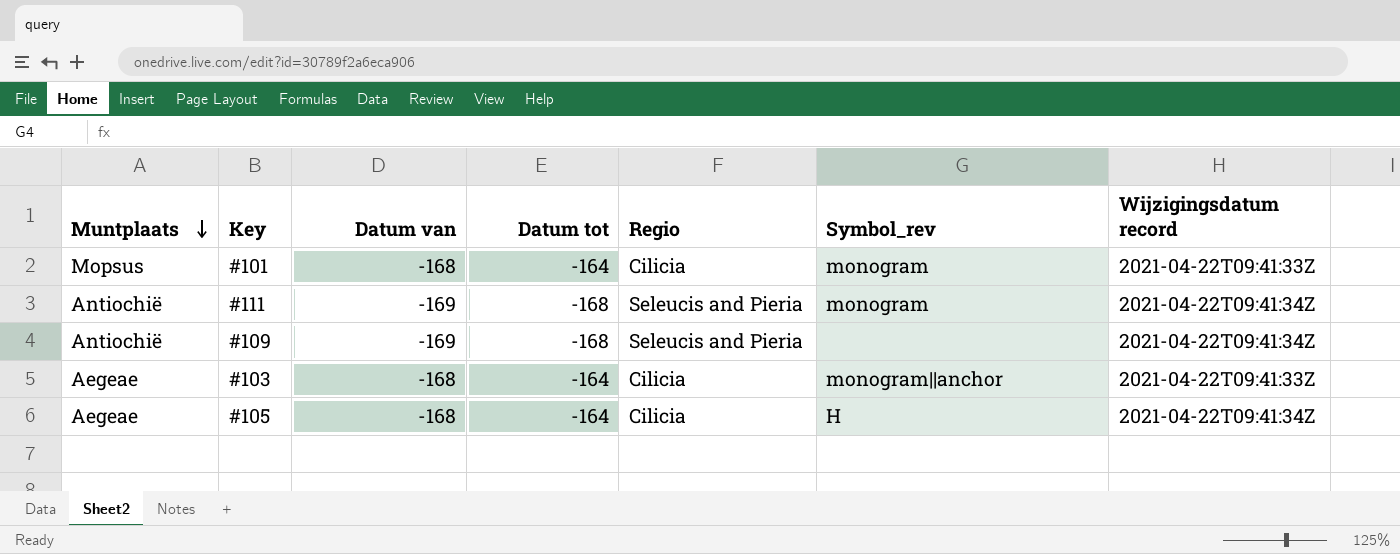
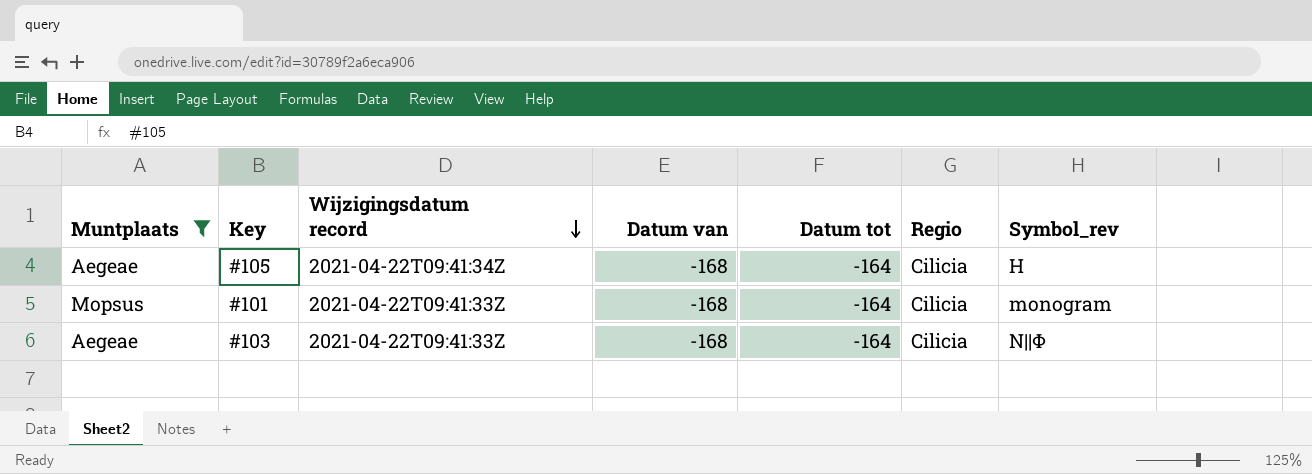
filter: none -> Muntplaats != Antiochië
row order: Muntplaats descending -> Wijzigingsdatum record descending
column Wijzigingsdatum record | position: 7 -> 3
#103 | Symbol_rev: monogram||anchor -> Ν||Φ

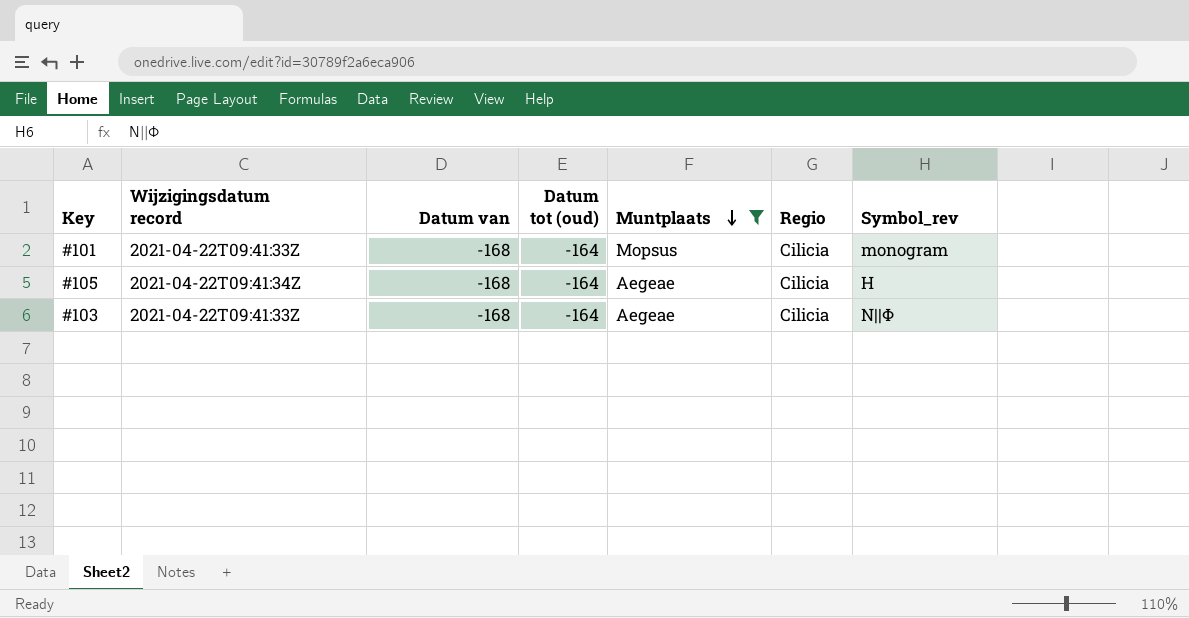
row order: Wijzigingsdatum record descending -> Muntplaats descending
column name: Datum tot -> Datum tot (oud)
column Muntplaats | position: 1 -> 5

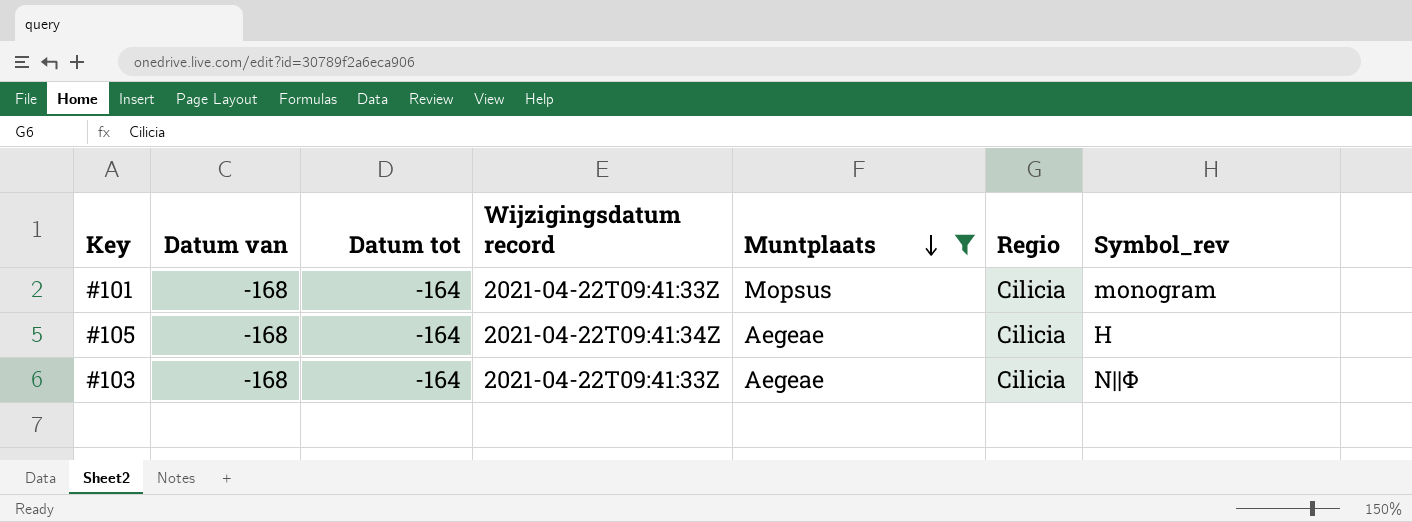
column name: Datum tot (oud) -> Datum tot
column Wijzigingsdatum record | position: 2 -> 4

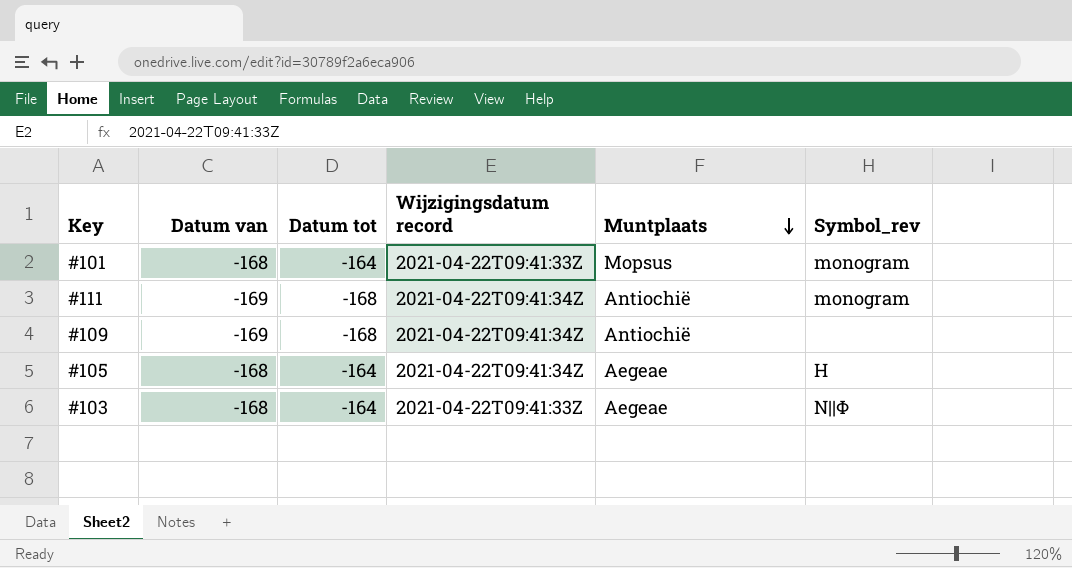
filter: Muntplaats != Antiochië -> none
column Regio | position: 6 -> none

